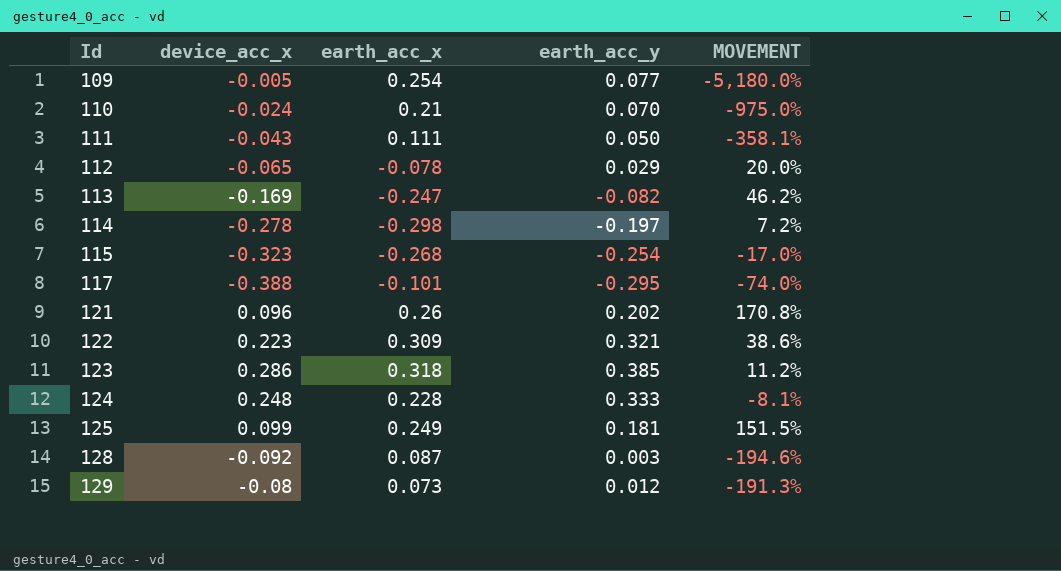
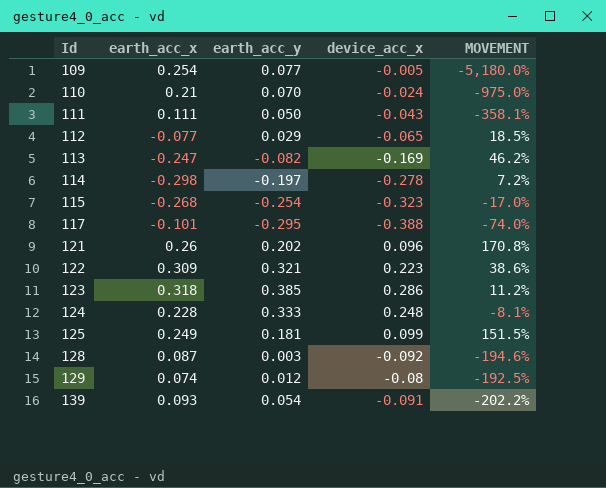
column device_acc_x | position: 2 -> 4
112 | earth_acc_x: -0.078 -> -0.077
112 | MOVEMENT: 20.0% -> 18.5%
129 | earth_acc_x: 0.073 -> 0.074
129 | MOVEMENT: -191.3% -> -192.5%
row 139: none -> 0.093 | 0.054 | -0.091 | -202.2%

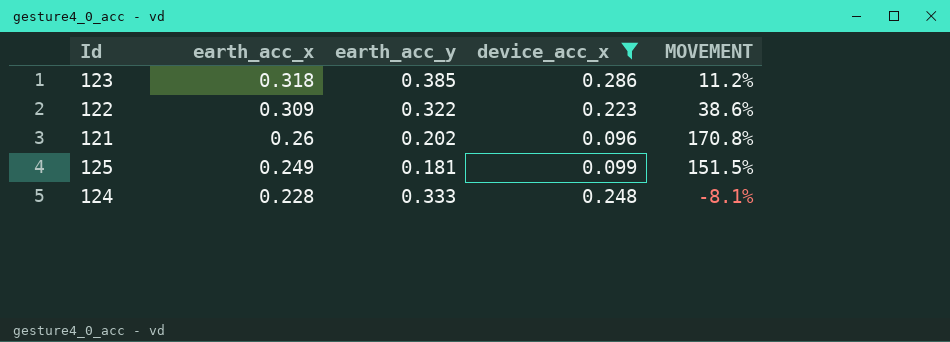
filter: none -> device_acc_x >= 0.096
row order: Id ascending -> earth_acc_x descending
122 | earth_acc_y: 0.321 -> 0.322

